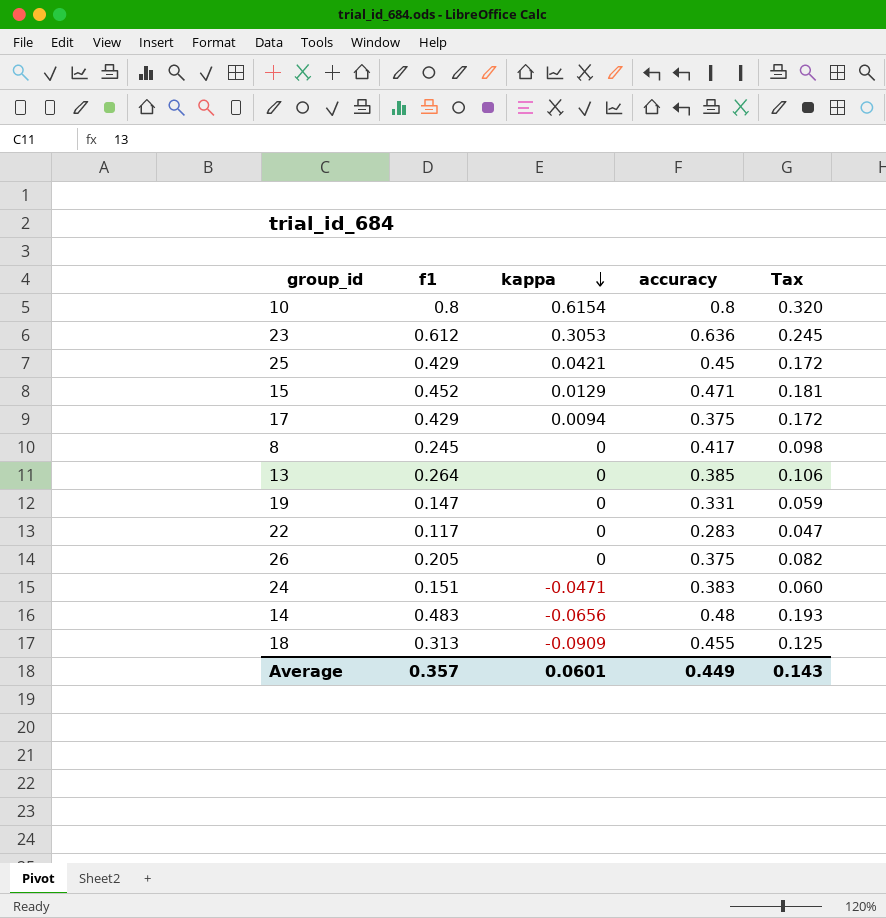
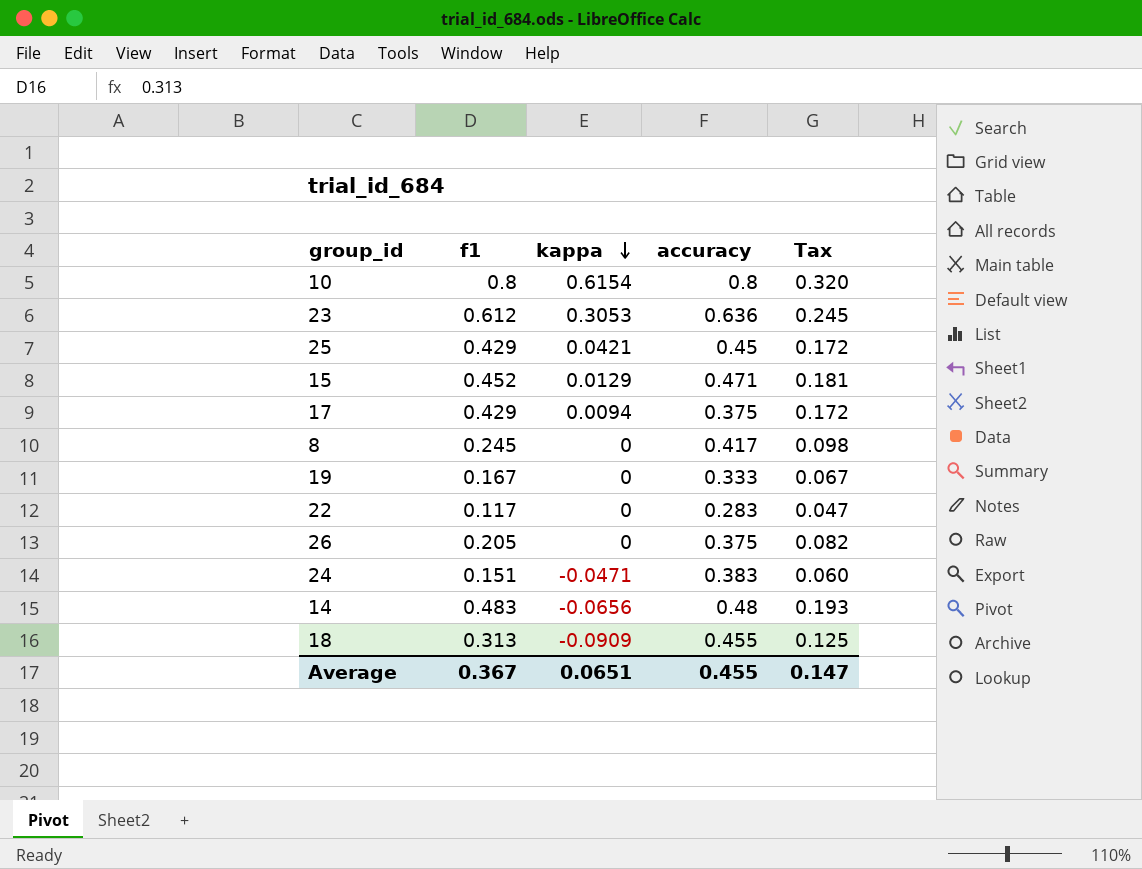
row 13: 0.264 | 0 | 0.385 | 0.106 -> none
19 | f1: 0.147 -> 0.167
19 | accuracy: 0.331 -> 0.333
19 | Tax: 0.059 -> 0.067
Average | f1: 0.357 -> 0.367
Average | kappa: 0.0601 -> 0.0651
Average | accuracy: 0.449 -> 0.455
Average | Tax: 0.143 -> 0.147

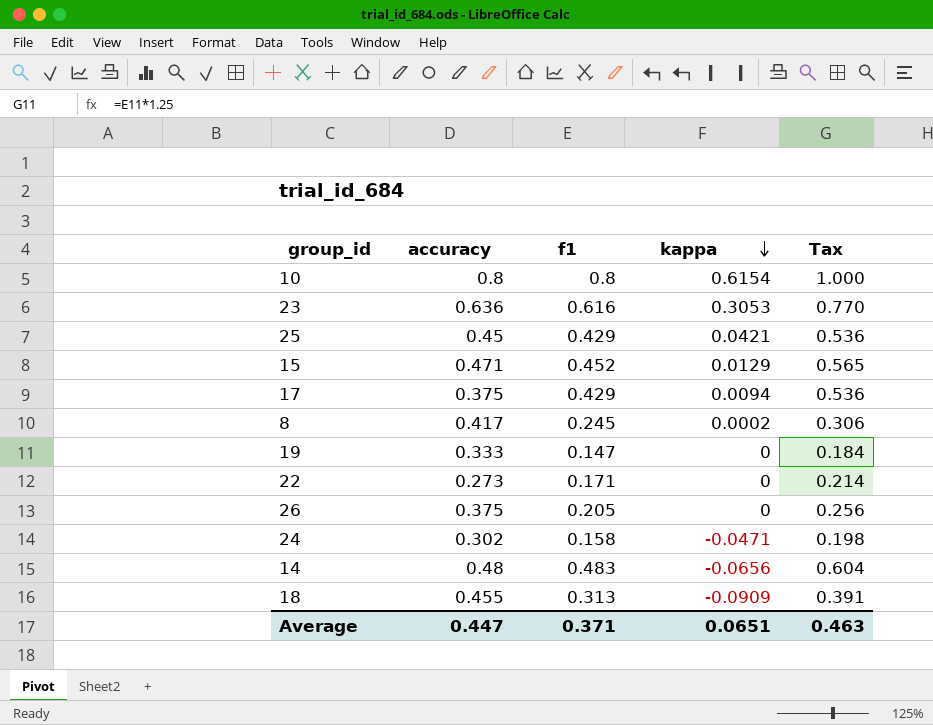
column accuracy | position: 4 -> 2
column Tax | formula: [f1] * 0.4 -> [f1] * 1.25
23 | f1: 0.612 -> 0.616
8 | kappa: 0 -> 0.0002
19 | f1: 0.167 -> 0.147
22 | accuracy: 0.283 -> 0.273
22 | f1: 0.117 -> 0.171
24 | accuracy: 0.383 -> 0.302
24 | f1: 0.151 -> 0.158
Average | accuracy: 0.455 -> 0.447
Average | f1: 0.367 -> 0.371
Average | Tax: 0.147 -> 0.463

